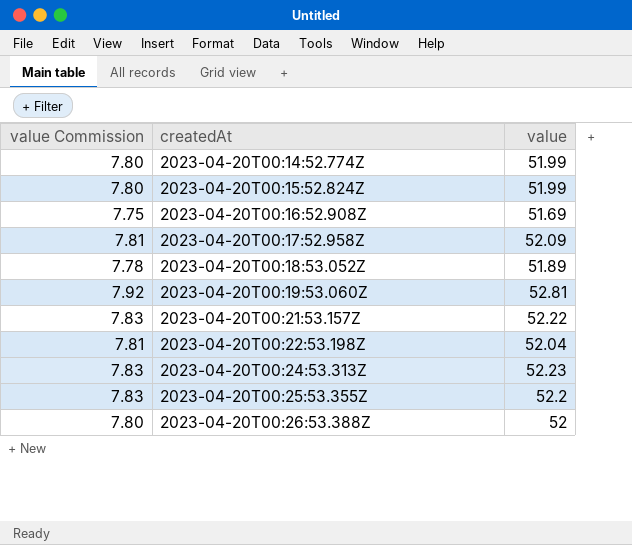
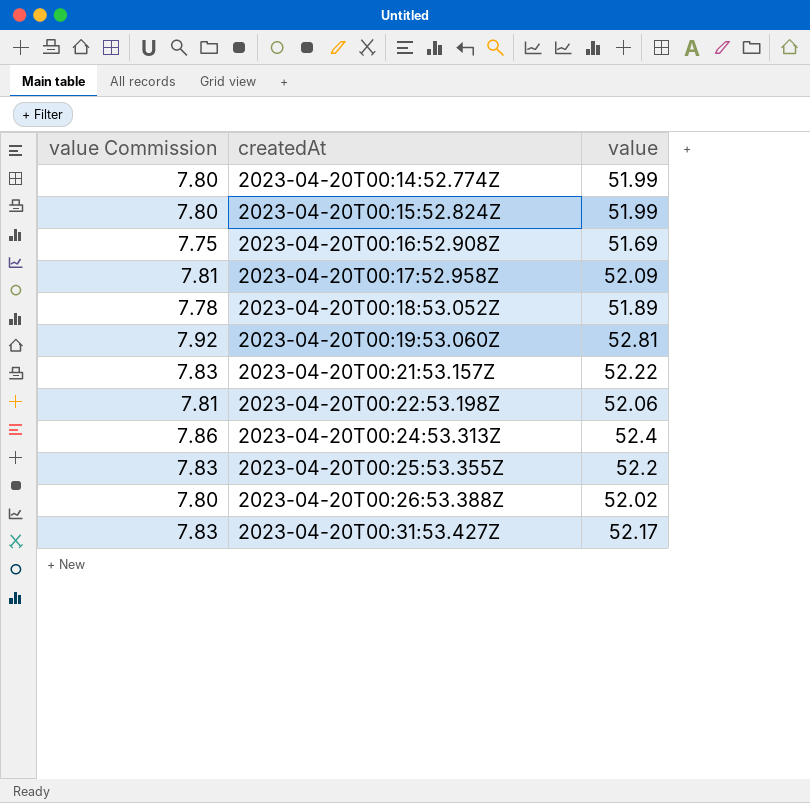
2023-04-20T00:22:53.198Z | value: 52.04 -> 52.06
2023-04-20T00:24:53.313Z | value Commission: 7.83 -> 7.86
2023-04-20T00:24:53.313Z | value: 52.23 -> 52.4
2023-04-20T00:26:53.388Z | value: 52 -> 52.02
row 2023-04-20T00:31:53.427Z: none -> 7.83 | 52.17

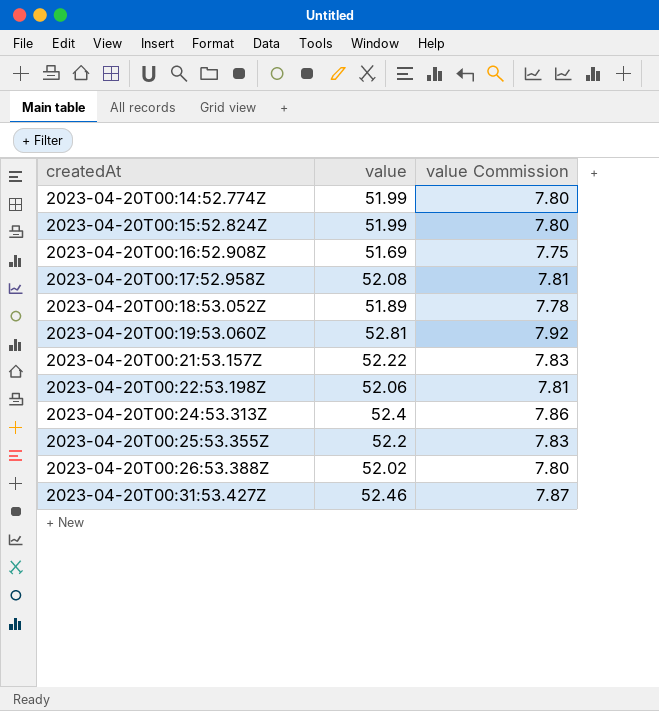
column value Commission | position: 1 -> 3
2023-04-20T00:17:52.958Z | value: 52.09 -> 52.08
2023-04-20T00:31:53.427Z | value: 52.17 -> 52.46
2023-04-20T00:31:53.427Z | value Commission: 7.83 -> 7.87

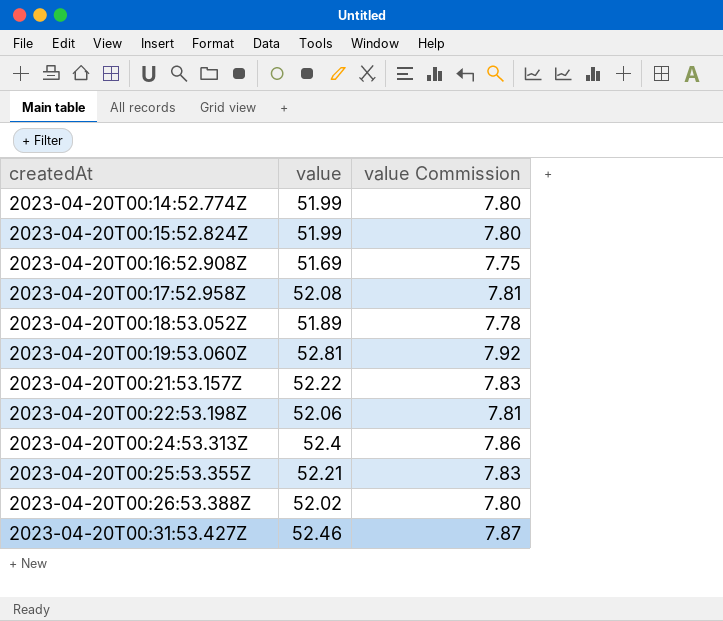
2023-04-20T00:25:53.355Z | value: 52.2 -> 52.21

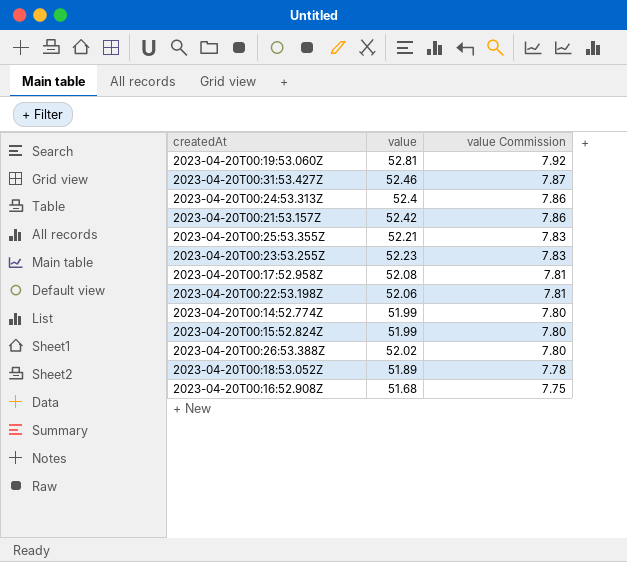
row order: createdAt ascending -> value Commission descending
2023-04-20T00:21:53.157Z | value: 52.22 -> 52.42
2023-04-20T00:21:53.157Z | value Commission: 7.83 -> 7.86
row 2023-04-20T00:23:53.255Z: none -> 52.23 | 7.83
2023-04-20T00:16:52.908Z | value: 51.69 -> 51.68

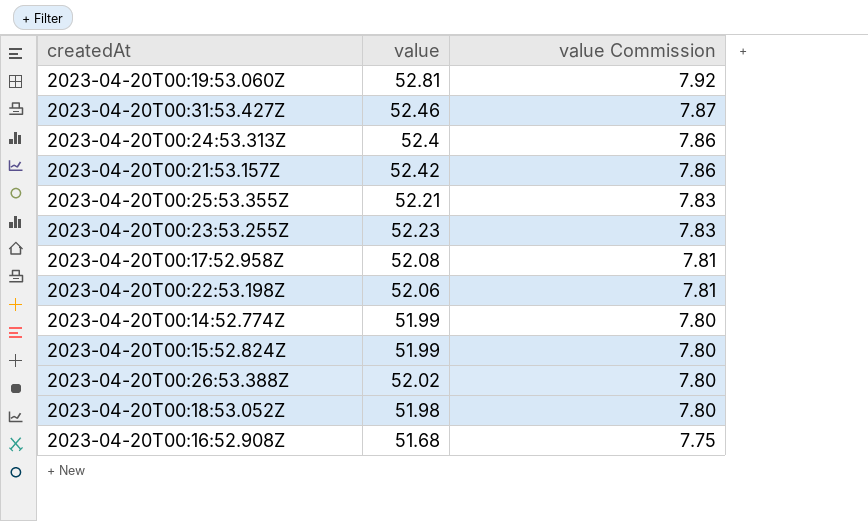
2023-04-20T00:18:53.052Z | value: 51.89 -> 51.98
2023-04-20T00:18:53.052Z | value Commission: 7.78 -> 7.80

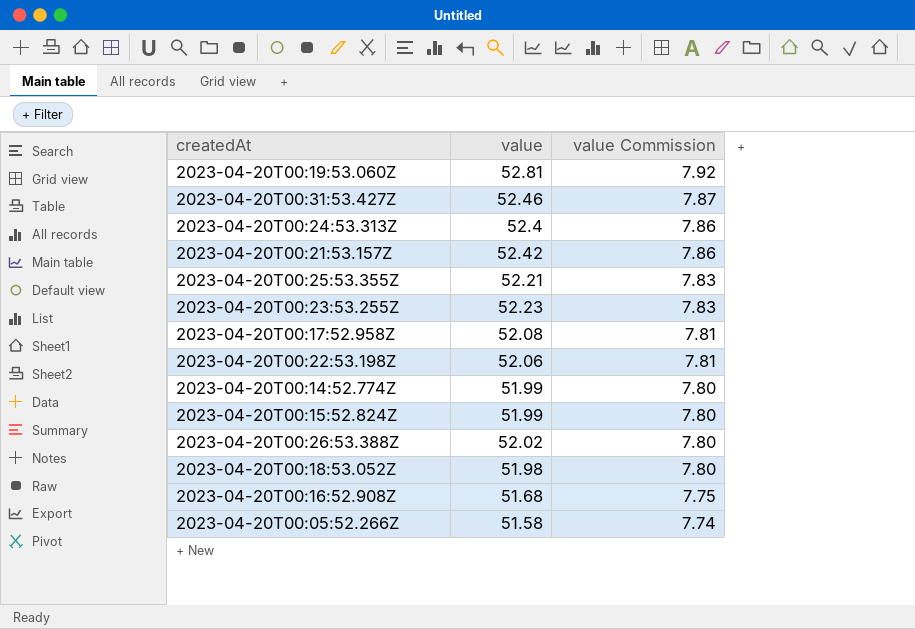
row 2023-04-20T00:05:52.266Z: none -> 51.58 | 7.74

